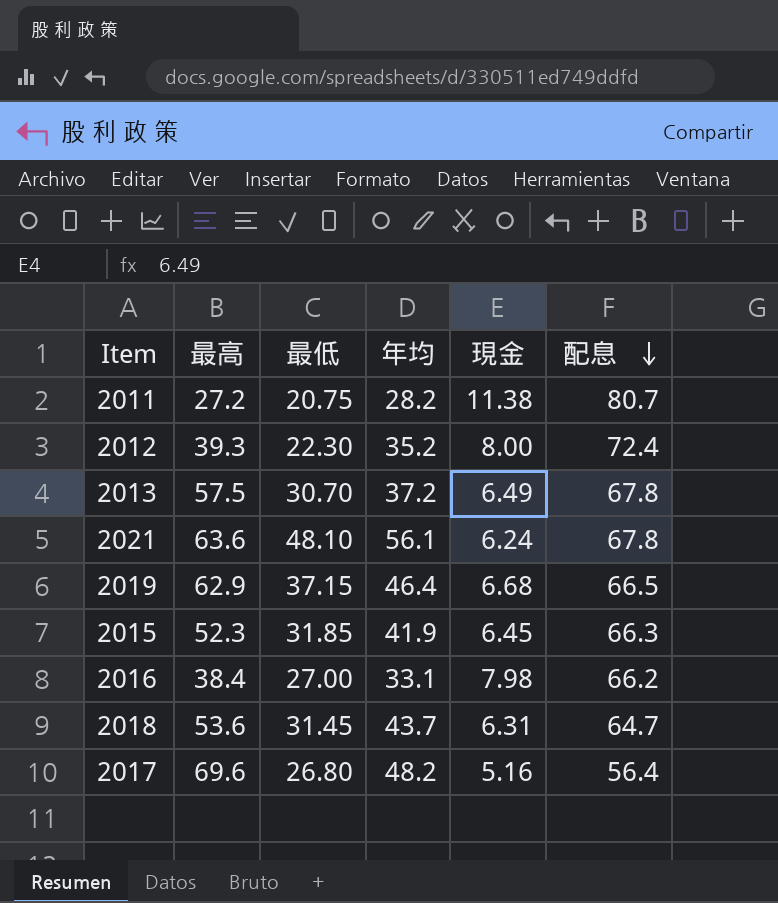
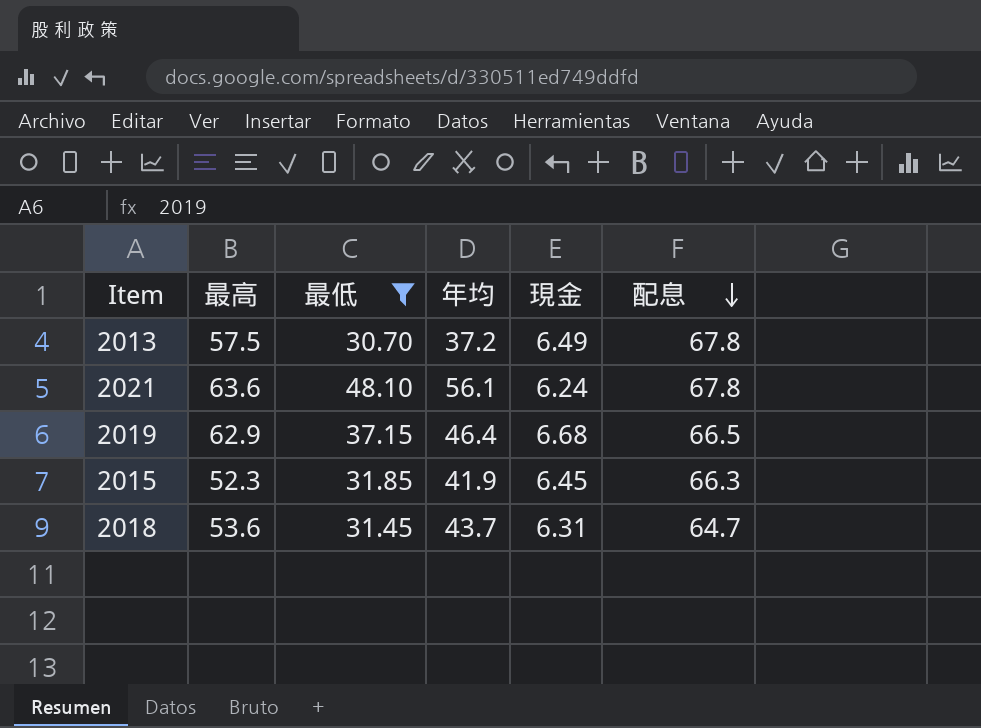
filter: none -> 最低 >= 30.70

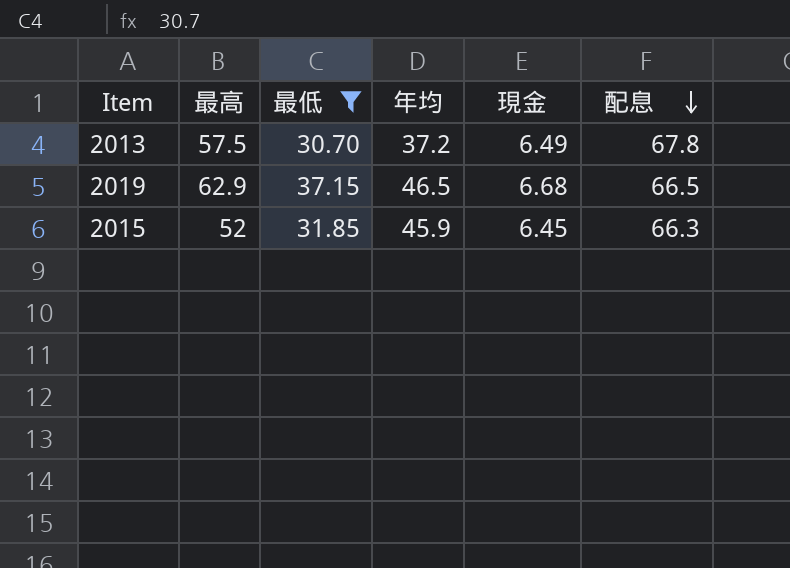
row 2021: 63.6 | 48.10 | 56.1 | 6.24 | 67.8 -> none
row 2018: 53.6 | 31.45 | 43.7 | 6.31 | 64.7 -> none
2019 | 年均: 46.4 -> 46.5
2015 | 最高: 52.3 -> 52
2015 | 年均: 41.9 -> 45.9

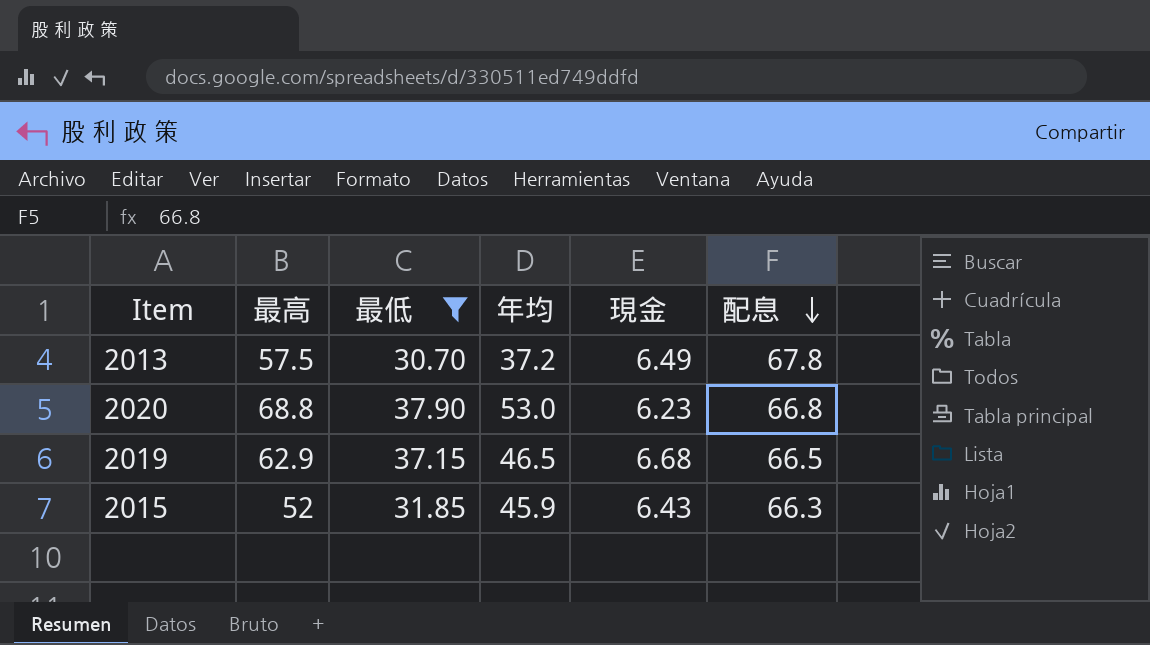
row 2020: none -> 68.8 | 37.90 | 53.0 | 6.23 | 66.8
2015 | 現金: 6.45 -> 6.43

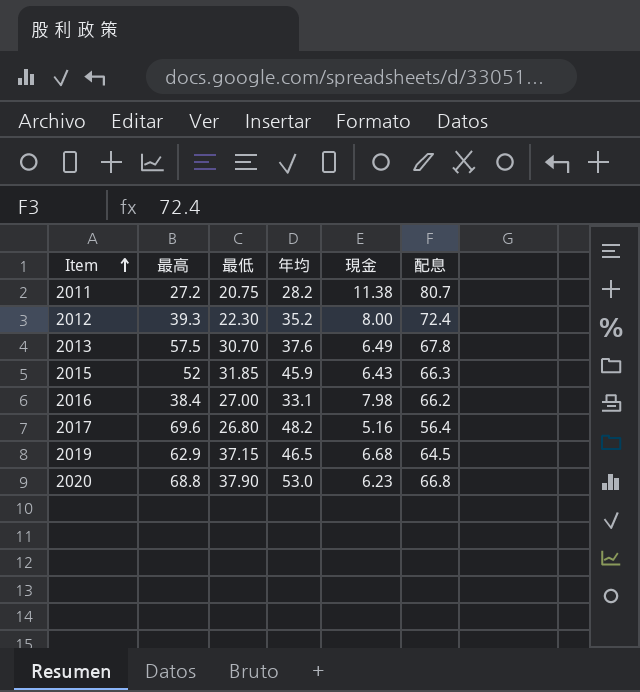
filter: 最低 >= 30.70 -> none
row order: 配息 descending -> Item ascending
2013 | 年均: 37.2 -> 37.6
2019 | 配息: 66.5 -> 64.5

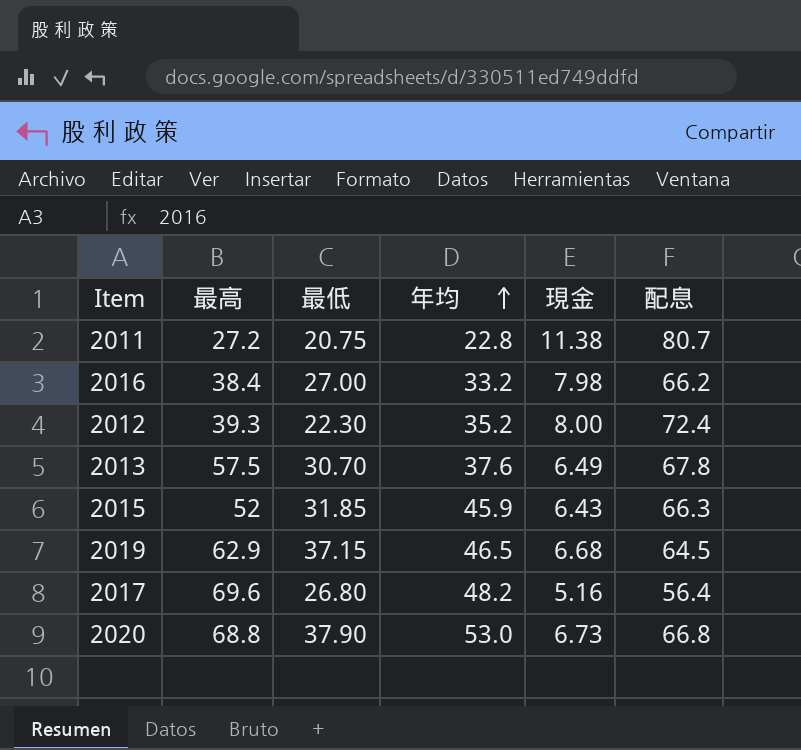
row order: Item ascending -> 年均 ascending
2011 | 年均: 28.2 -> 22.8
2016 | 年均: 33.1 -> 33.2
2020 | 現金: 6.23 -> 6.73

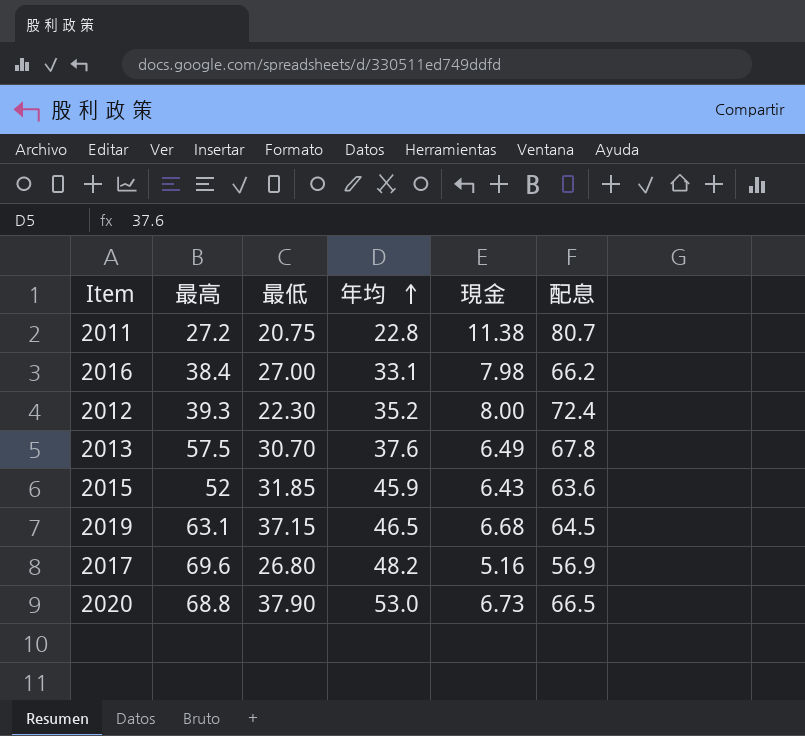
2016 | 年均: 33.2 -> 33.1
2015 | 配息: 66.3 -> 63.6
2019 | 最高: 62.9 -> 63.1
2017 | 配息: 56.4 -> 56.9
2020 | 配息: 66.8 -> 66.5

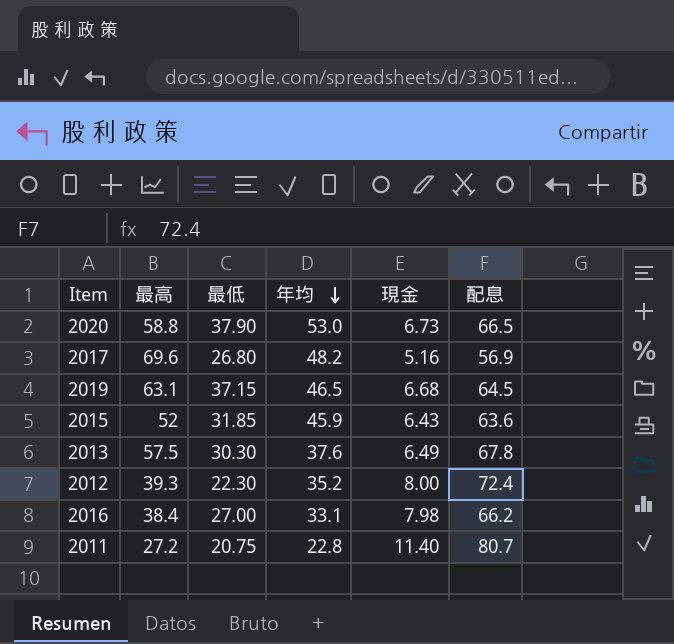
row order: 年均 ascending -> 年均 descending
2020 | 最高: 68.8 -> 58.8
2013 | 最低: 30.70 -> 30.30
2011 | 現金: 11.38 -> 11.40

